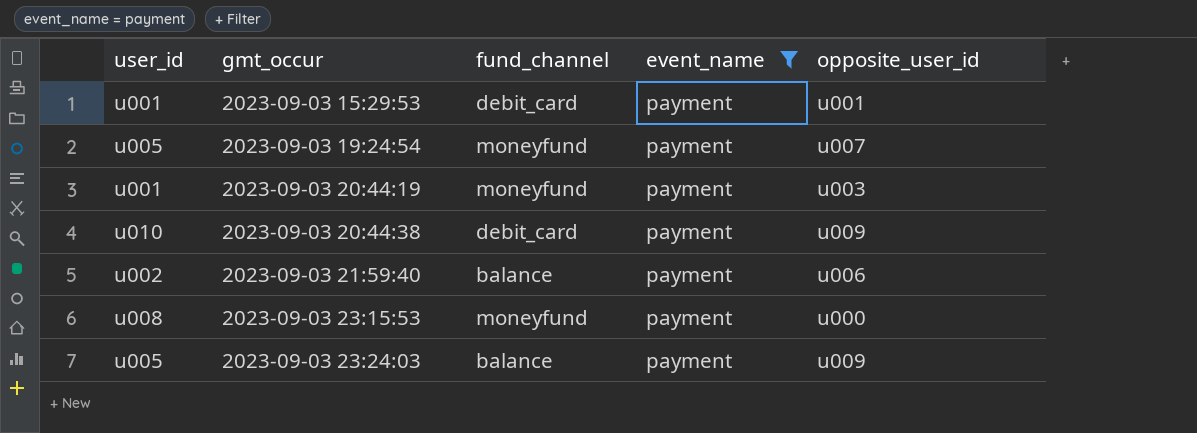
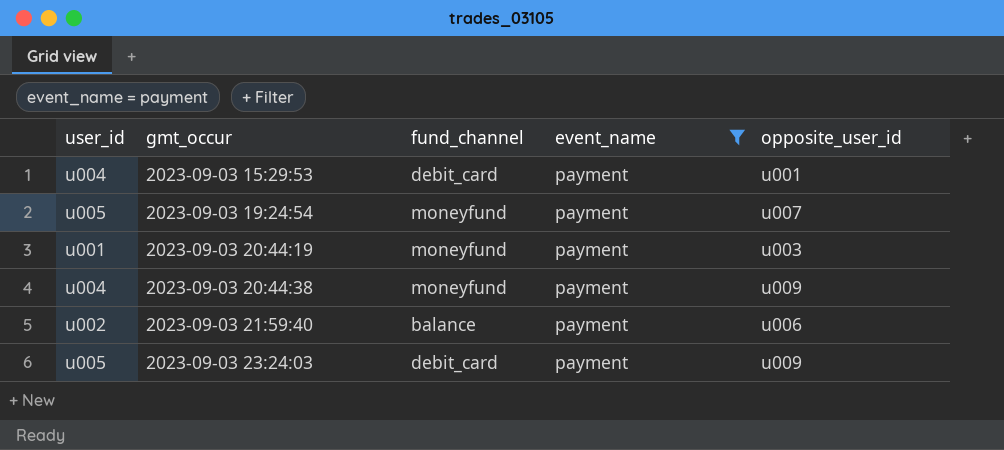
row 2023-09-03 23:15:53: u008 | moneyfund | payment | u000 -> none
2023-09-03 15:29:53 | user_id: u001 -> u004
2023-09-03 20:44:38 | user_id: u010 -> u004
2023-09-03 20:44:38 | fund_channel: debit_card -> moneyfund
2023-09-03 23:24:03 | fund_channel: balance -> debit_card

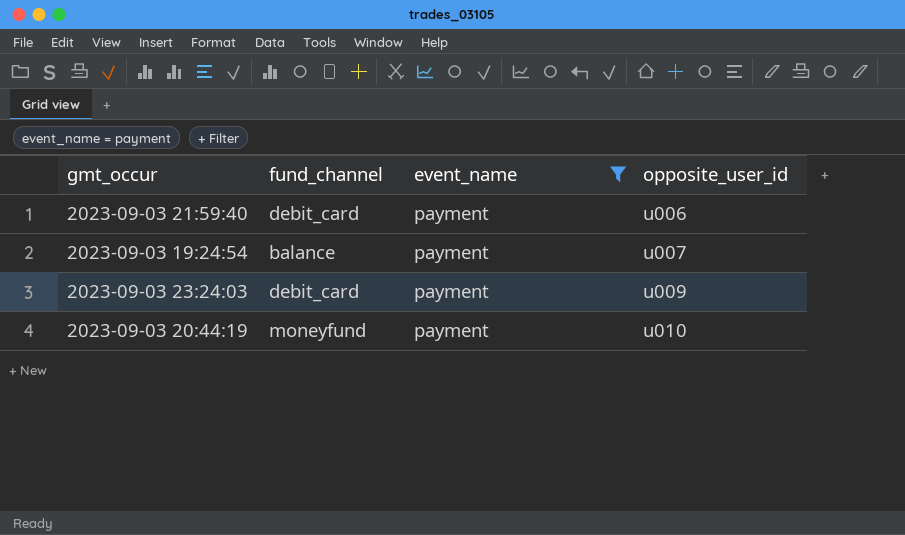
row order: gmt_occur ascending -> opposite_user_id ascending
column user_id | position: 1 -> none
row 2023-09-03 15:29:53: u004 | debit_card | payment | u001 -> none
row 2023-09-03 20:44:38: u004 | moneyfund | payment | u009 -> none
2023-09-03 21:59:40 | fund_channel: balance -> debit_card
2023-09-03 19:24:54 | fund_channel: moneyfund -> balance
2023-09-03 20:44:19 | opposite_user_id: u003 -> u010

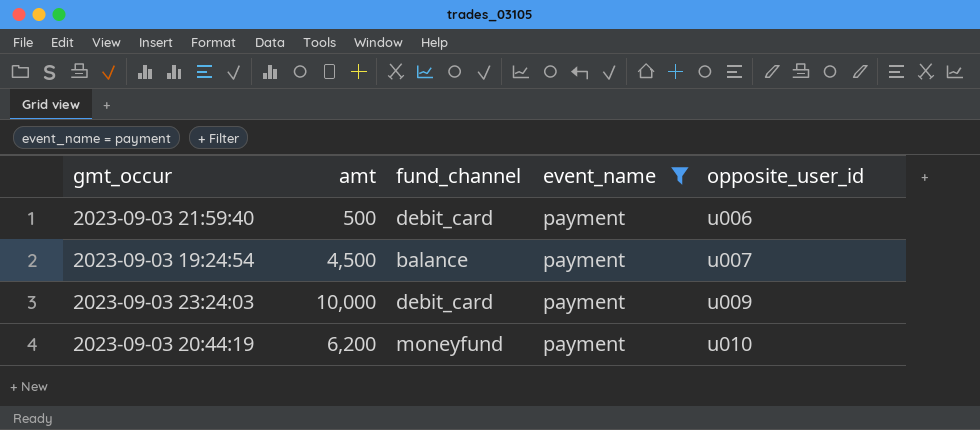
column amt | position: none -> 2

